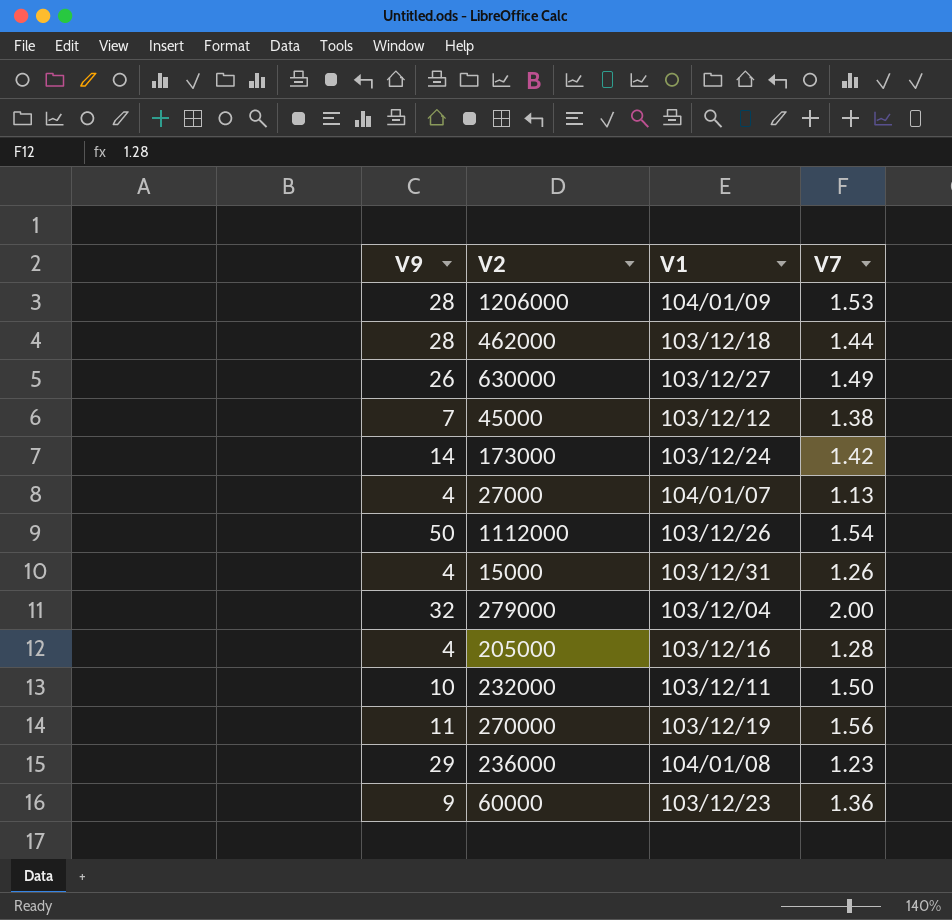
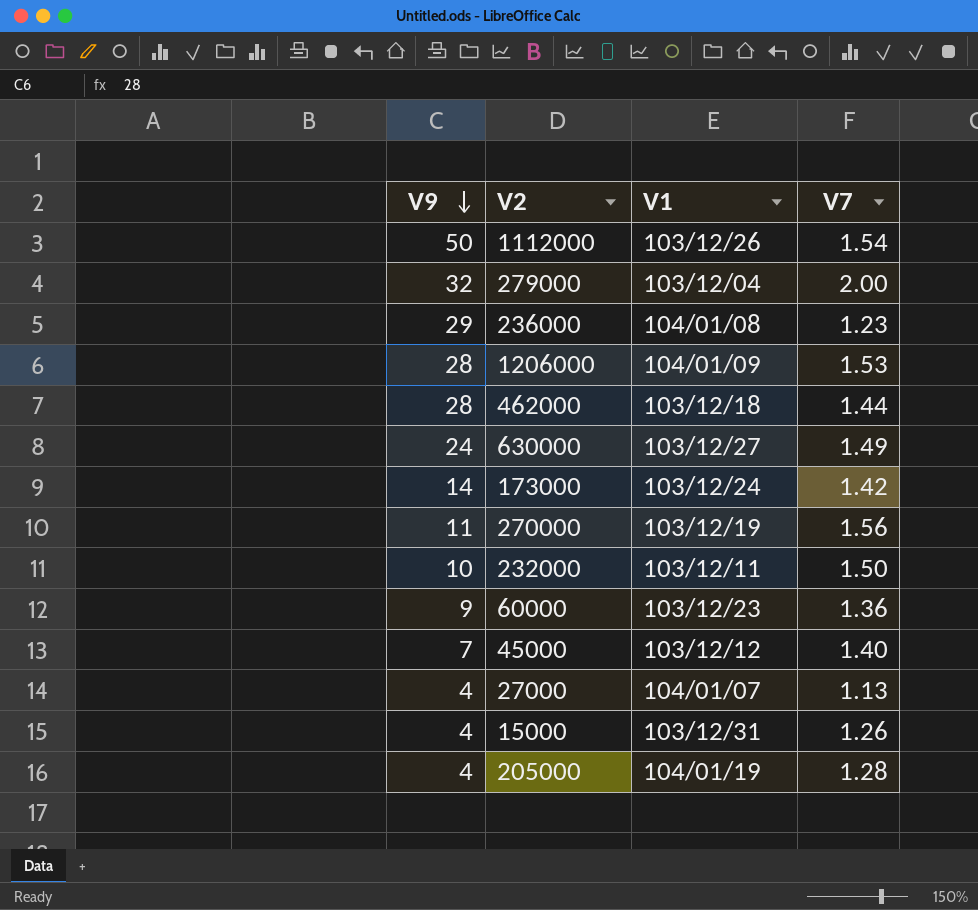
row order: none -> V9 descending
630000 | V9: 26 -> 24
45000 | V7: 1.38 -> 1.40
205000 | V1: 103/12/16 -> 104/01/19

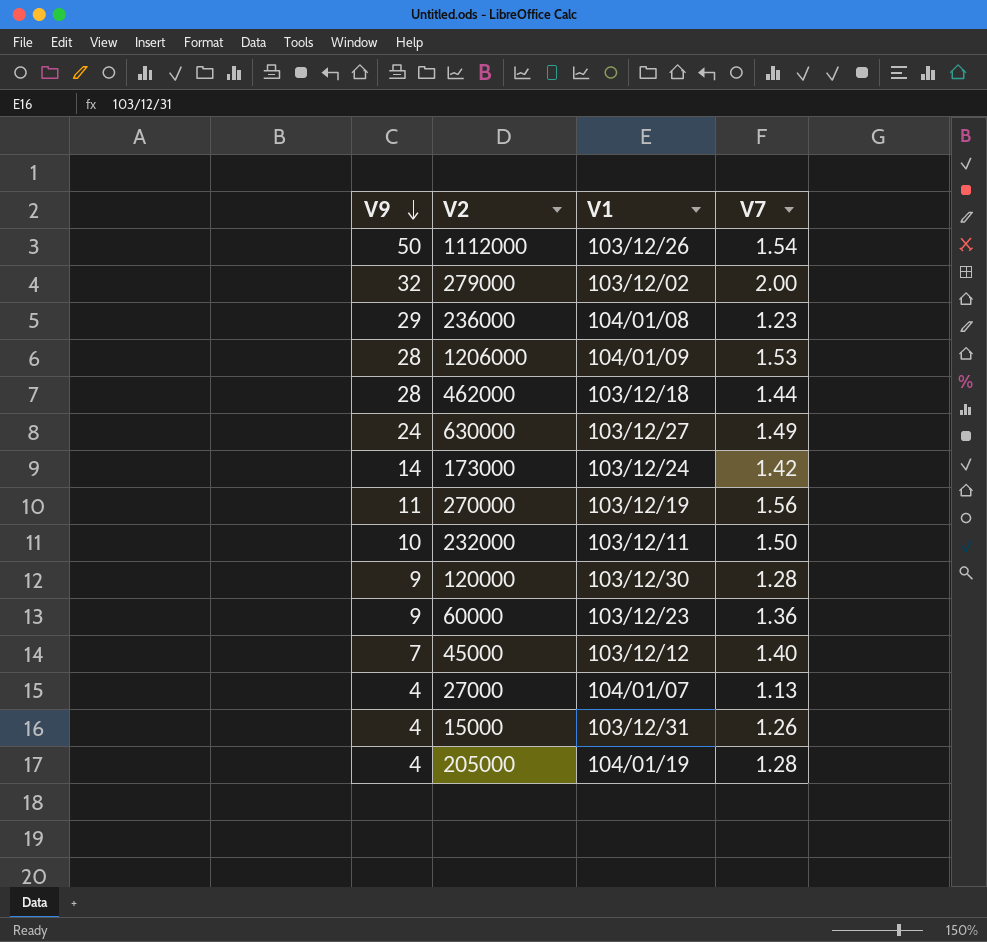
279000 | V1: 103/12/04 -> 103/12/02
row 120000: none -> 9 | 103/12/30 | 1.28

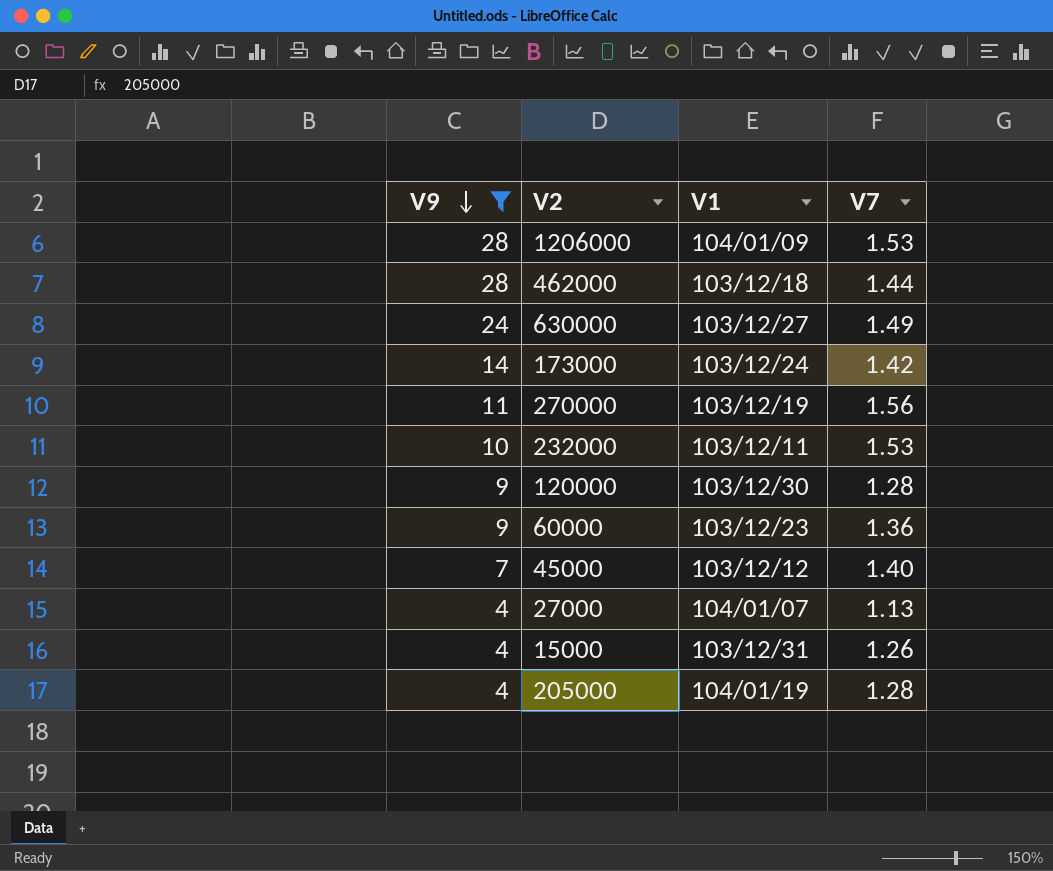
filter: none -> V9 <= 28
232000 | V7: 1.50 -> 1.53

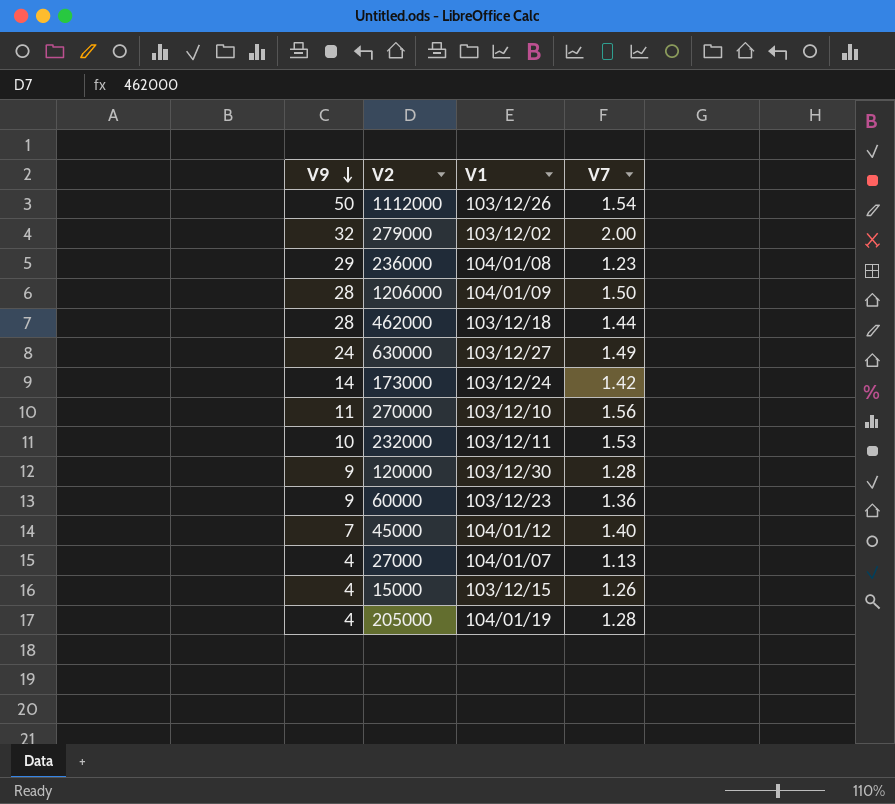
filter: V9 <= 28 -> none
1206000 | V7: 1.53 -> 1.50
270000 | V1: 103/12/19 -> 103/12/10
45000 | V1: 103/12/12 -> 104/01/12
15000 | V1: 103/12/31 -> 103/12/15

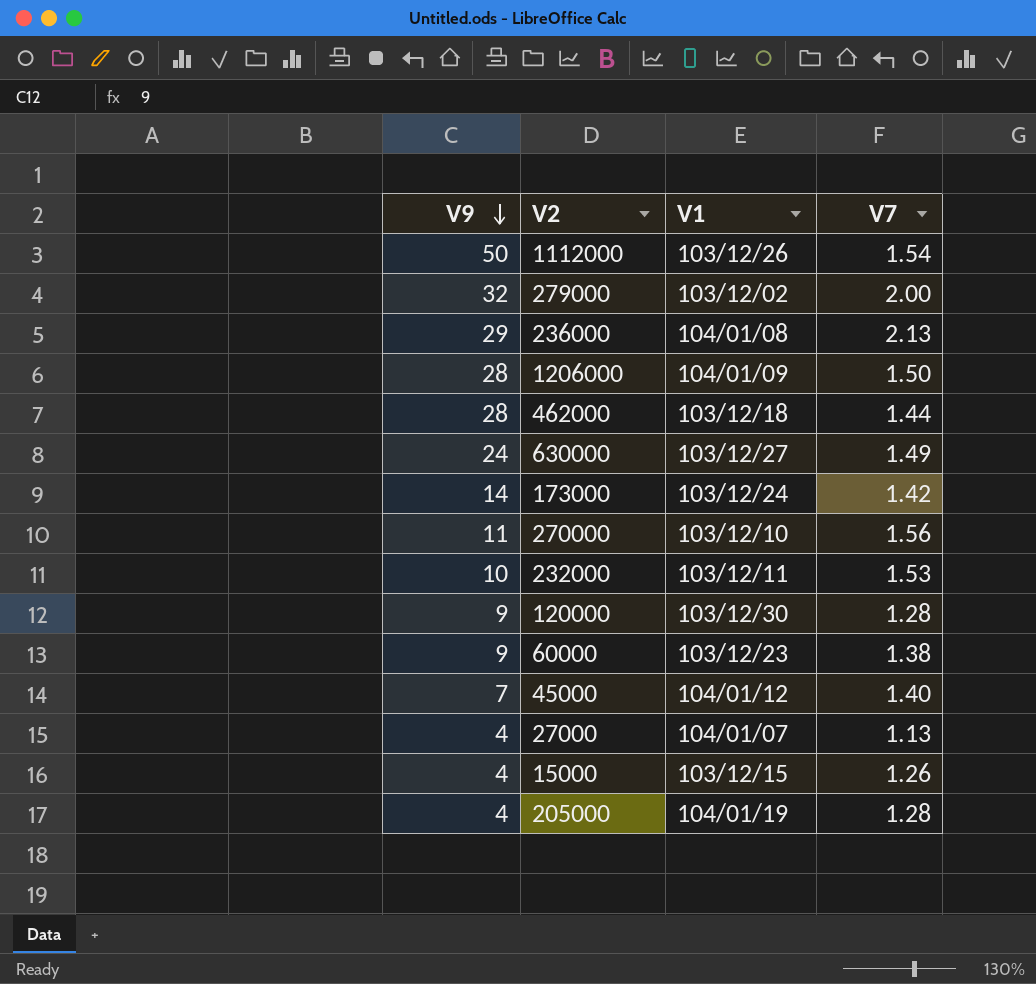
236000 | V7: 1.23 -> 2.13
60000 | V7: 1.36 -> 1.38

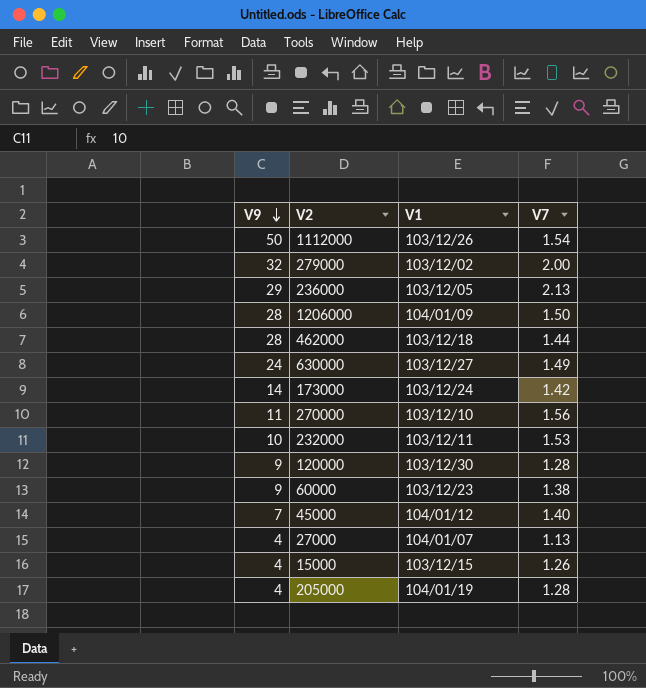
236000 | V1: 104/01/08 -> 103/12/05

